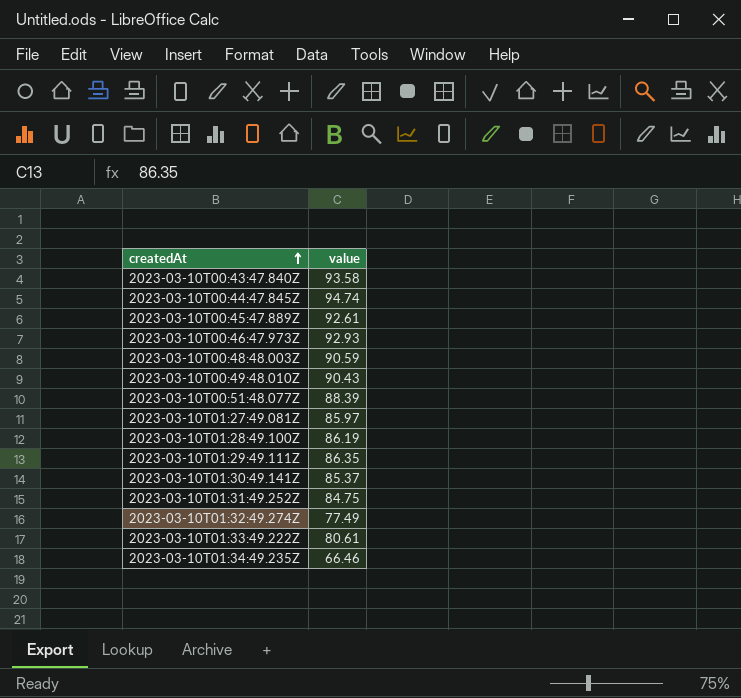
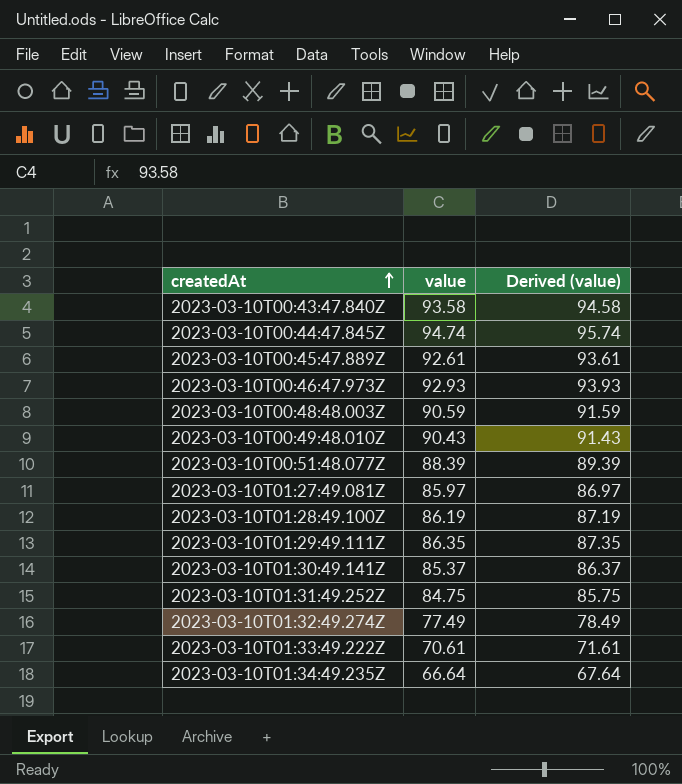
column Derived (value) | formula: none -> [value] + 1
2023-03-10T01:33:49.222Z | value: 80.61 -> 70.61
2023-03-10T01:34:49.235Z | value: 66.46 -> 66.64

